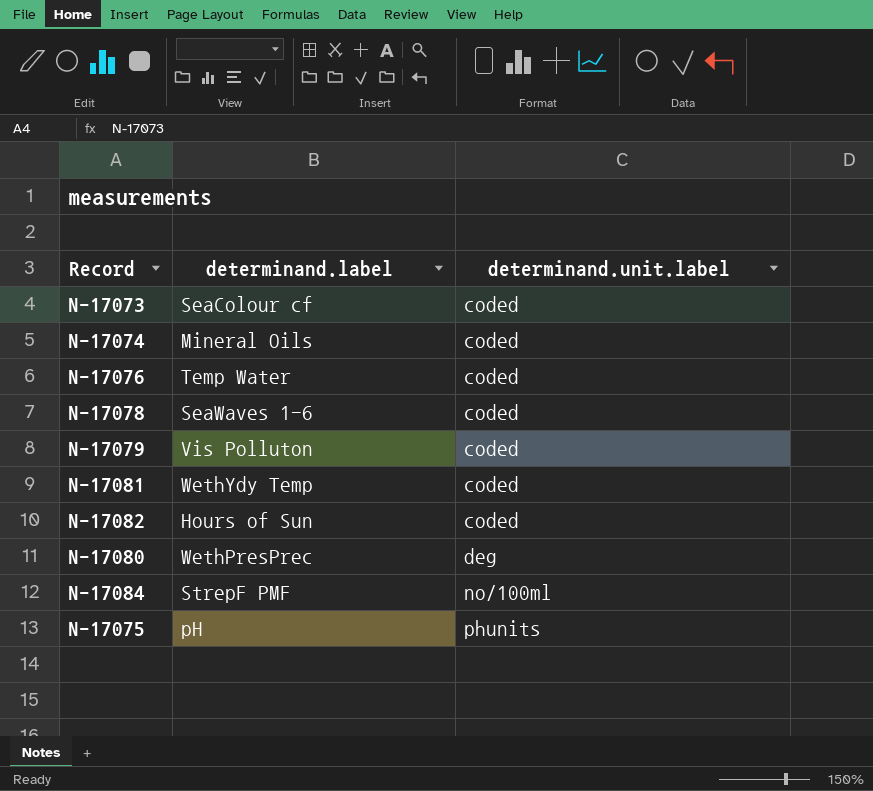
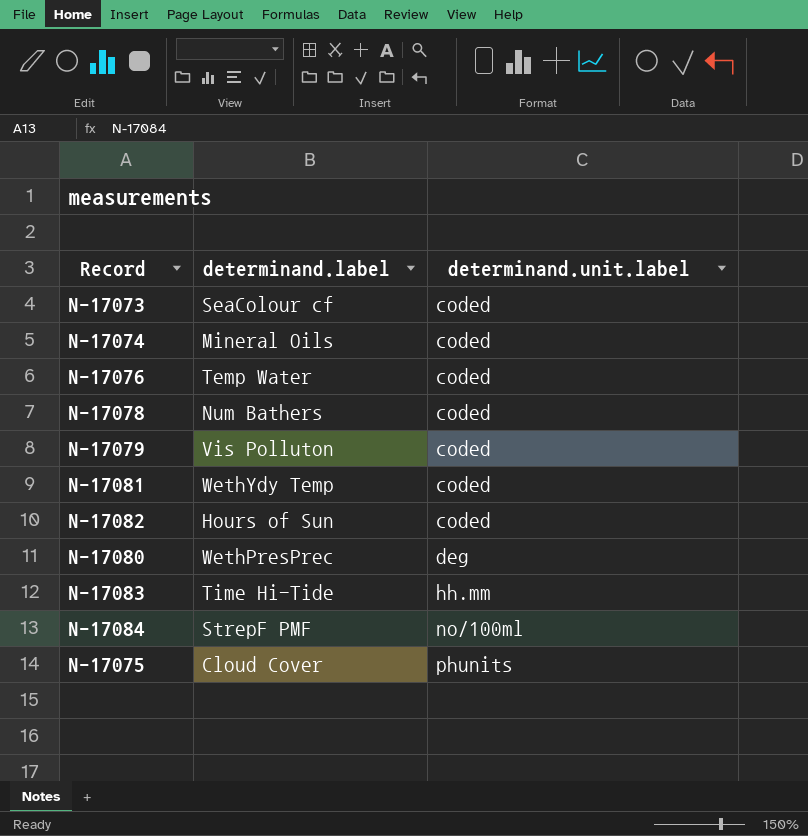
N-17078 | determinand.label: SeaWaves 1-6 -> Num Bathers
row N-17083: none -> Time Hi-Tide | hh.mm
N-17075 | determinand.label: pH -> Cloud Cover

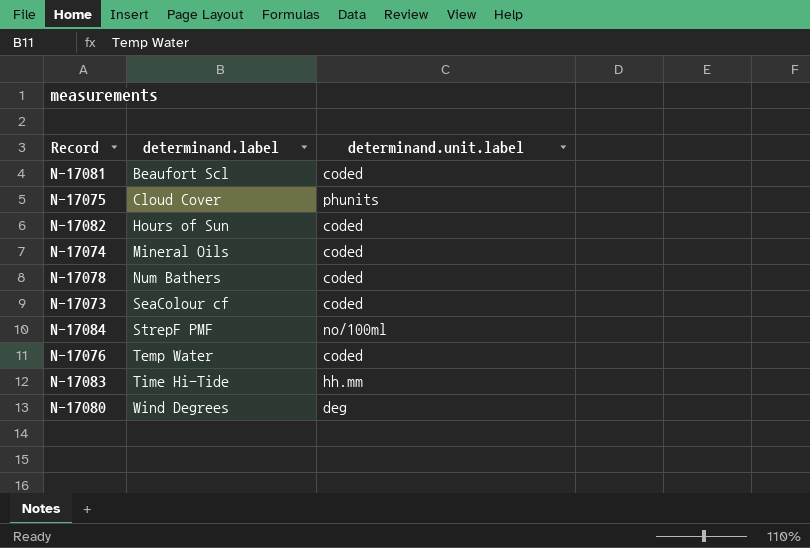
row order: determinand.unit.label ascending -> determinand.label ascending
row N-17079: Vis Polluton | coded -> none
N-17081 | determinand.label: WethYdy Temp -> Beaufort Scl
N-17080 | determinand.label: WethPresPrec -> Wind Degrees

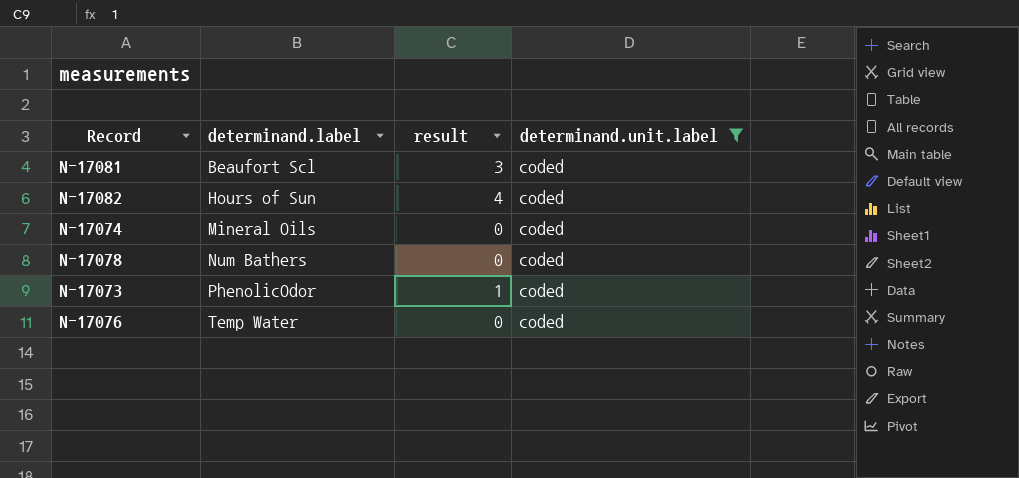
filter: none -> determinand.unit.label = coded
column result | position: none -> 3
N-17073 | determinand.label: SeaColour cf -> PhenolicOdor

